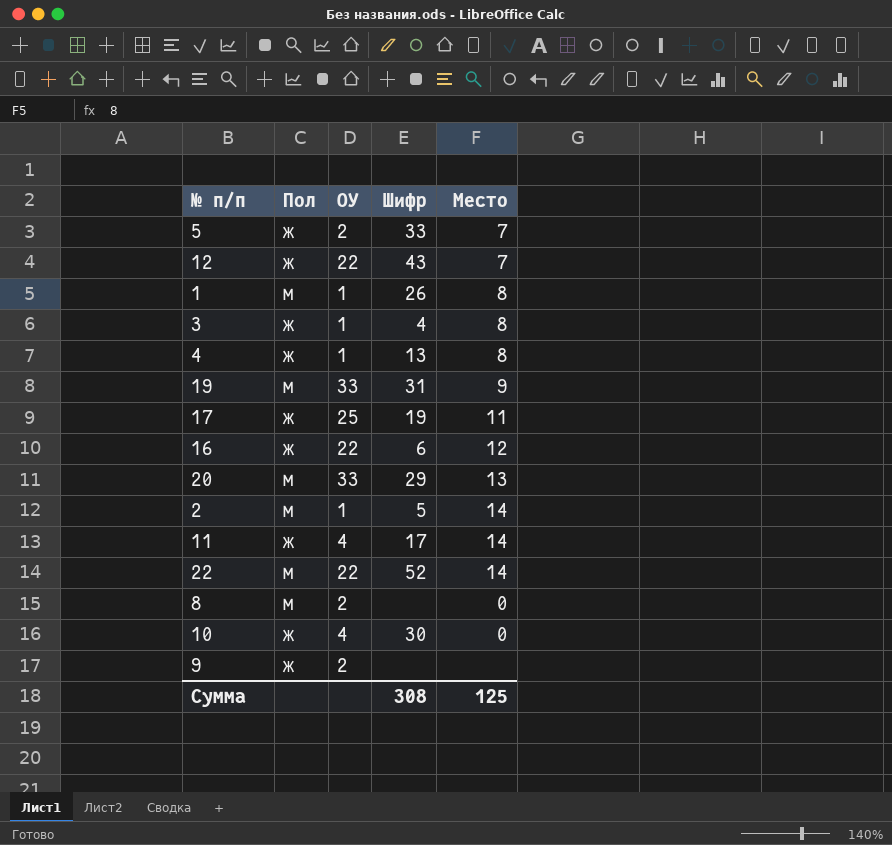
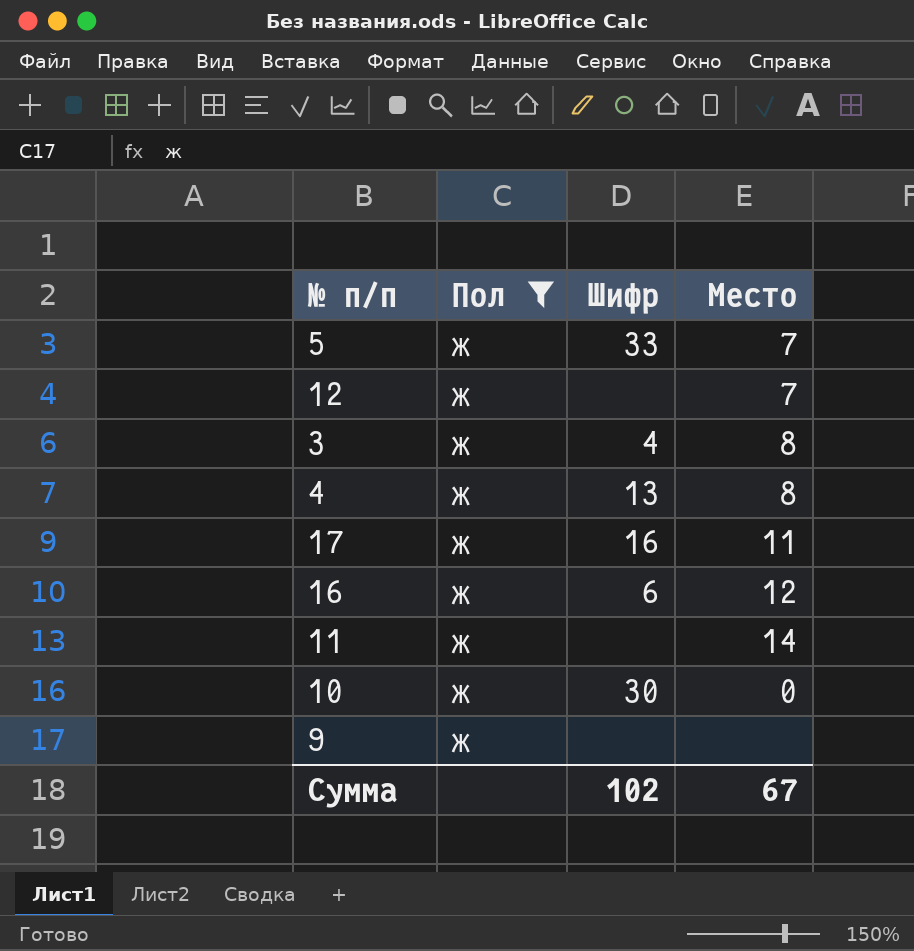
filter: none -> Пол = ж
column ОУ | position: 3 -> none
12 | Шифр: 43 -> none
17 | Шифр: 19 -> 16
11 | Шифр: 17 -> none
Сумма | Шифр: 308 -> 102
Сумма | Место: 125 -> 67

